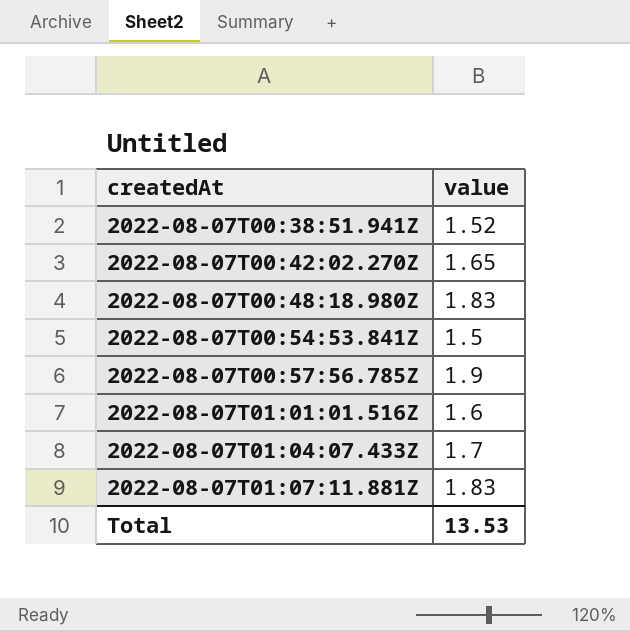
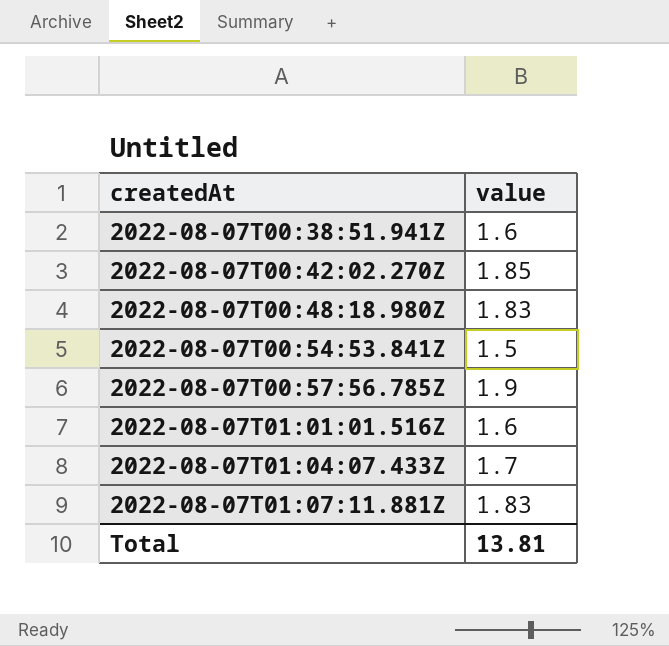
2022-08-07T00:38:51.941Z | value: 1.52 -> 1.6
2022-08-07T00:42:02.270Z | value: 1.65 -> 1.85
Total | value: 13.53 -> 13.81

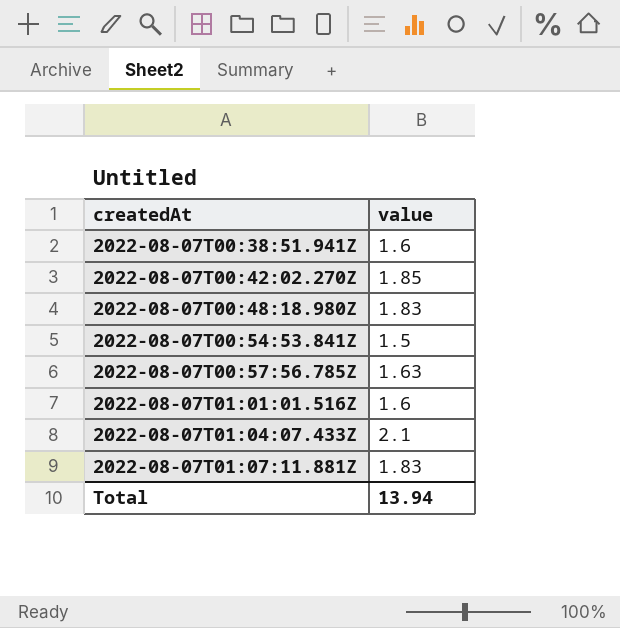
2022-08-07T00:57:56.785Z | value: 1.9 -> 1.63
2022-08-07T01:04:07.433Z | value: 1.7 -> 2.1
Total | value: 13.81 -> 13.94

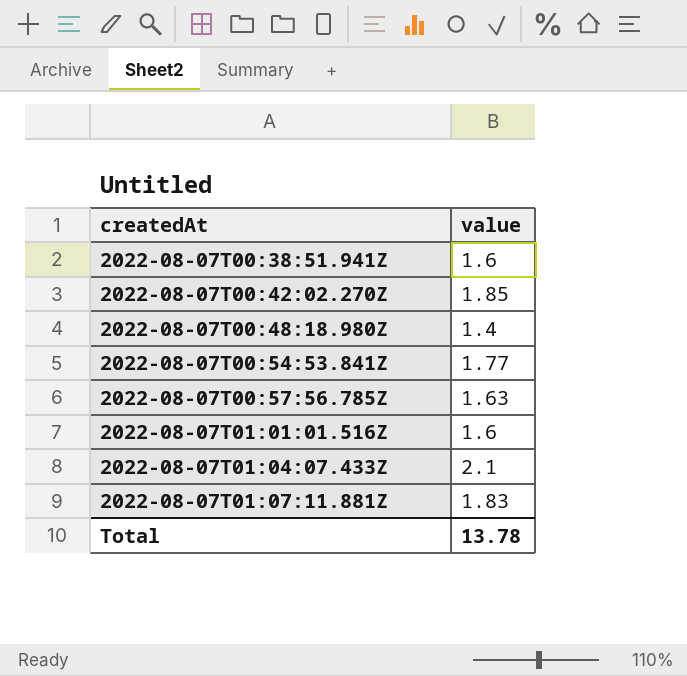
2022-08-07T00:48:18.980Z | value: 1.83 -> 1.4
2022-08-07T00:54:53.841Z | value: 1.5 -> 1.77
Total | value: 13.94 -> 13.78

